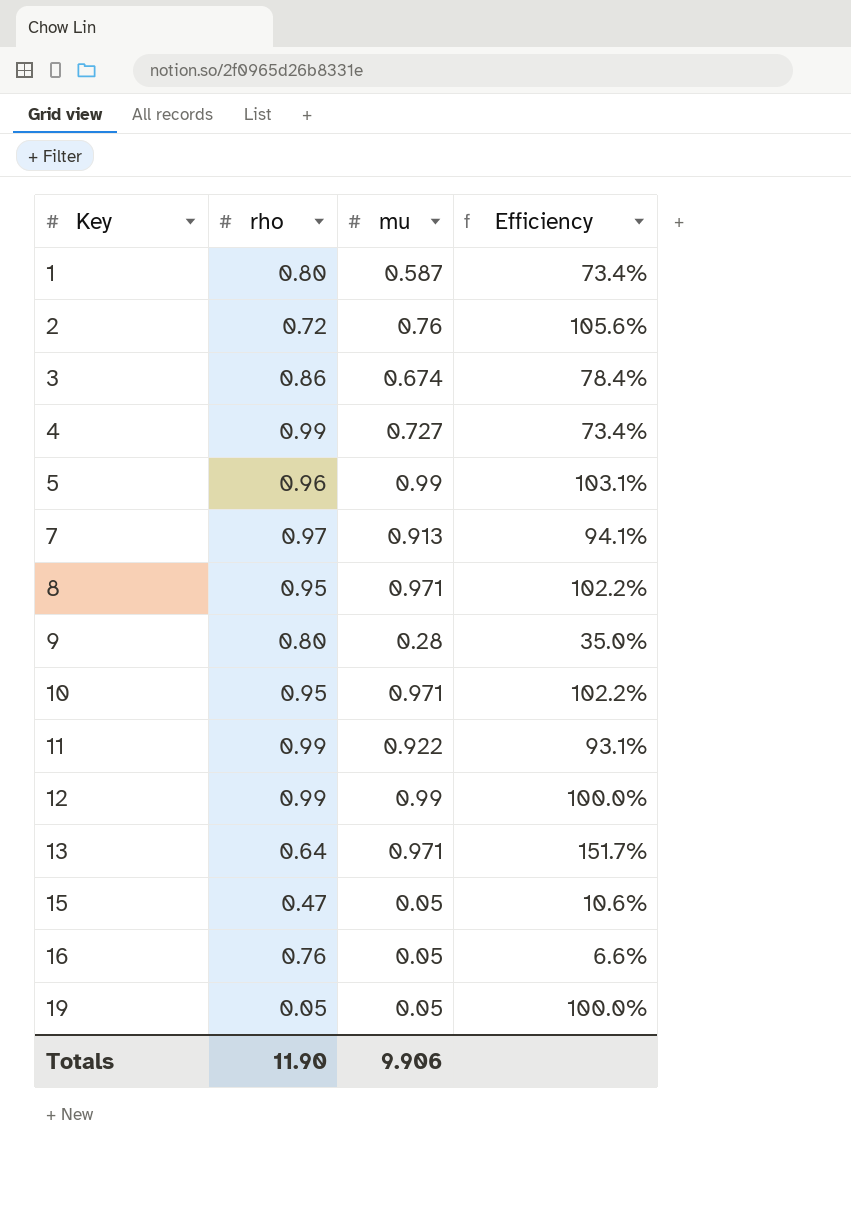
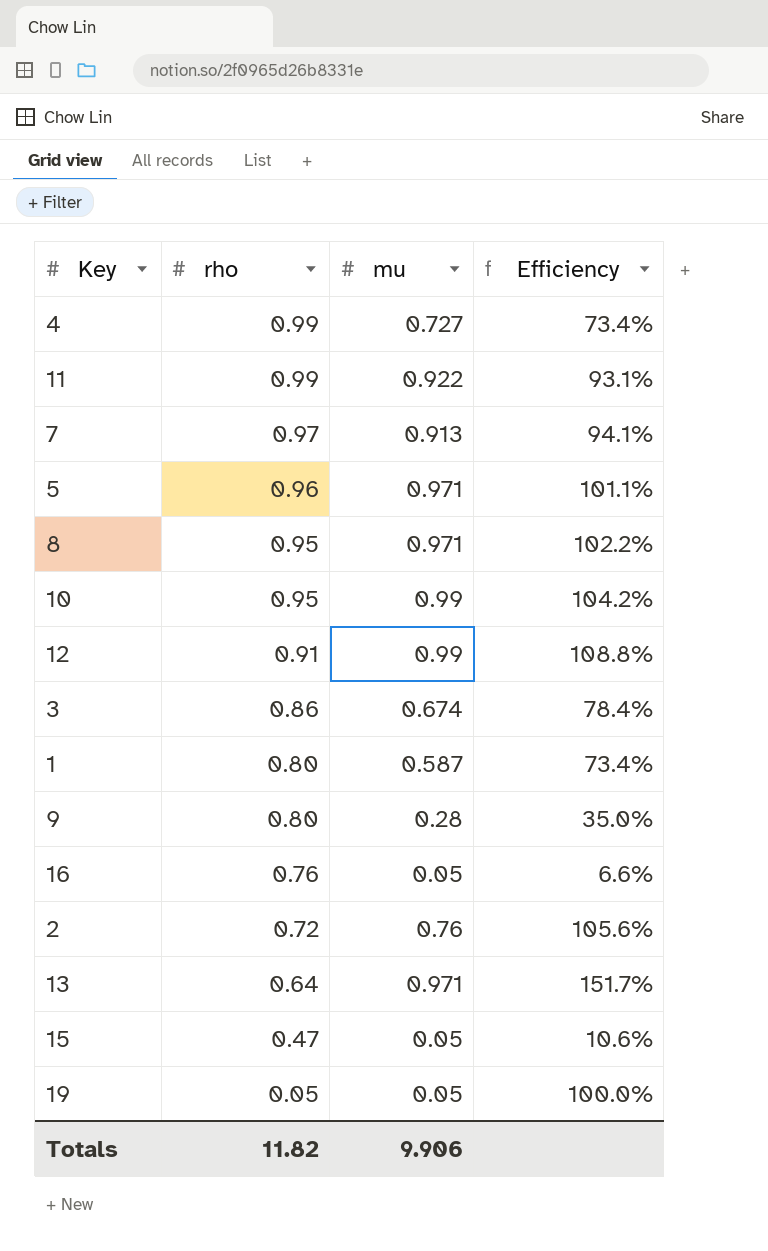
row order: Key ascending -> rho descending
5 | mu: 0.99 -> 0.971
5 | Efficiency: 103.1% -> 101.1%
10 | mu: 0.971 -> 0.99
10 | Efficiency: 102.2% -> 104.2%
12 | rho: 0.99 -> 0.91
12 | Efficiency: 100.0% -> 108.8%
Totals | rho: 11.90 -> 11.82

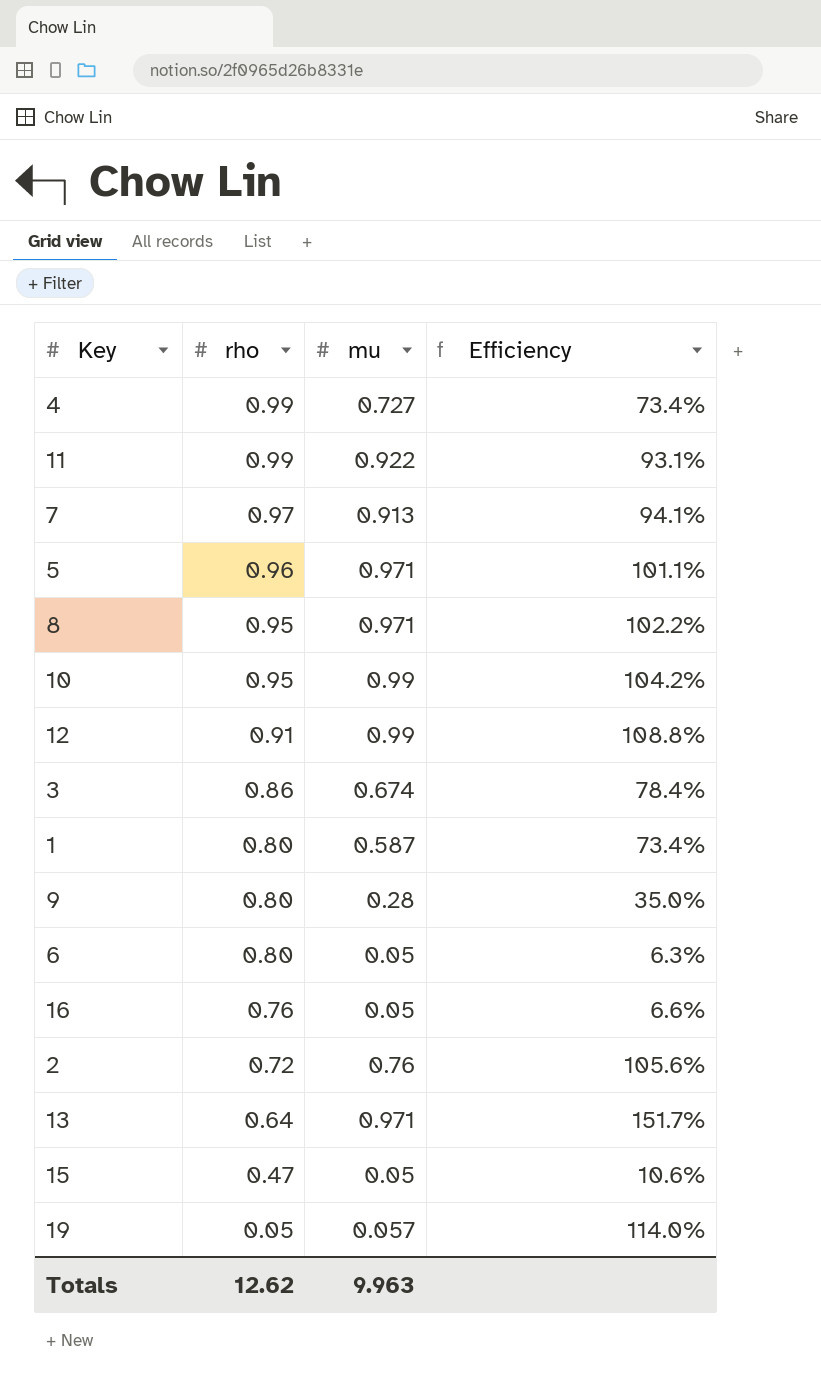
row 6: none -> 0.80 | 0.05 | 6.3%
19 | mu: 0.05 -> 0.057
19 | Efficiency: 100.0% -> 114.0%
Totals | rho: 11.82 -> 12.62
Totals | mu: 9.906 -> 9.963

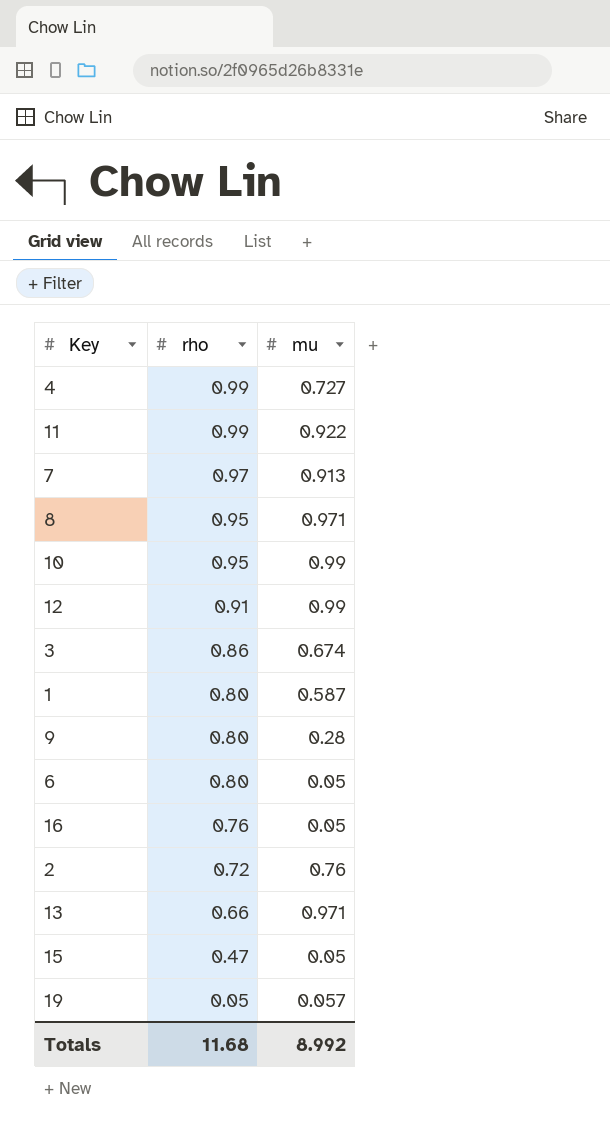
column Efficiency | formula: [mu] / [rho] -> none
row 5: 0.96 | 0.971 | 101.1% -> none
13 | rho: 0.64 -> 0.66
Totals | rho: 12.62 -> 11.68
Totals | mu: 9.963 -> 8.992

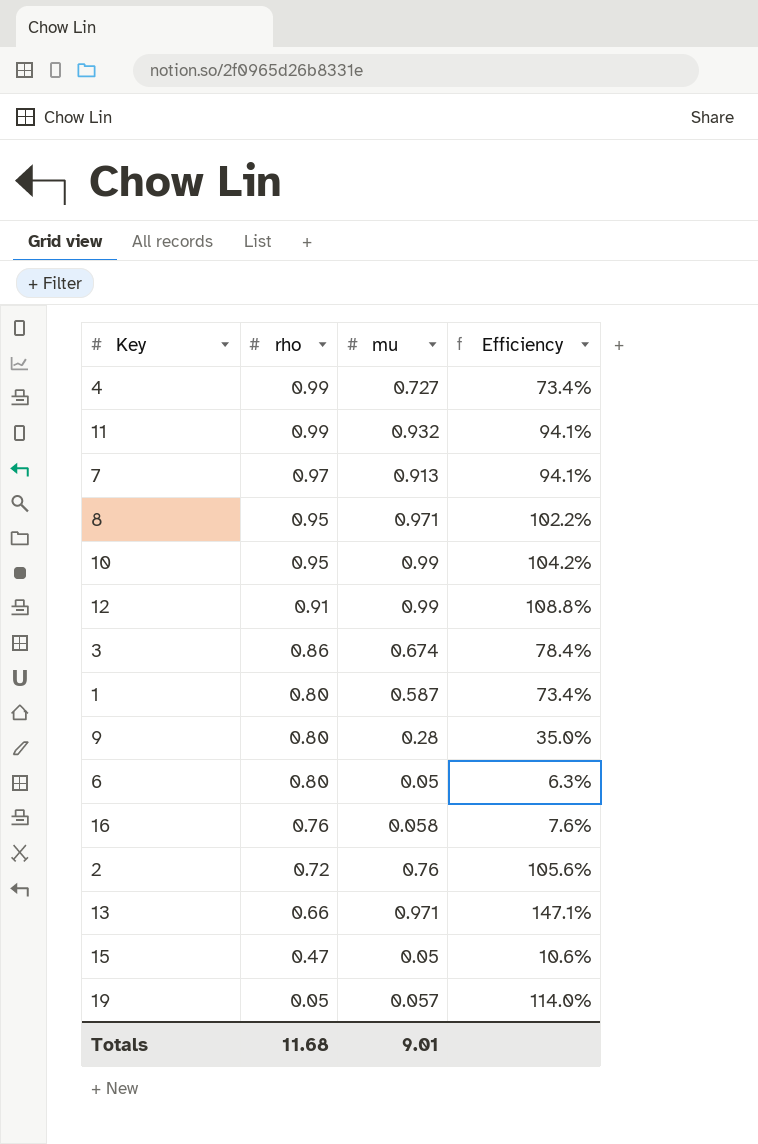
column Efficiency | formula: none -> [mu] / [rho]
11 | mu: 0.922 -> 0.932
16 | mu: 0.05 -> 0.058
Totals | mu: 8.992 -> 9.01

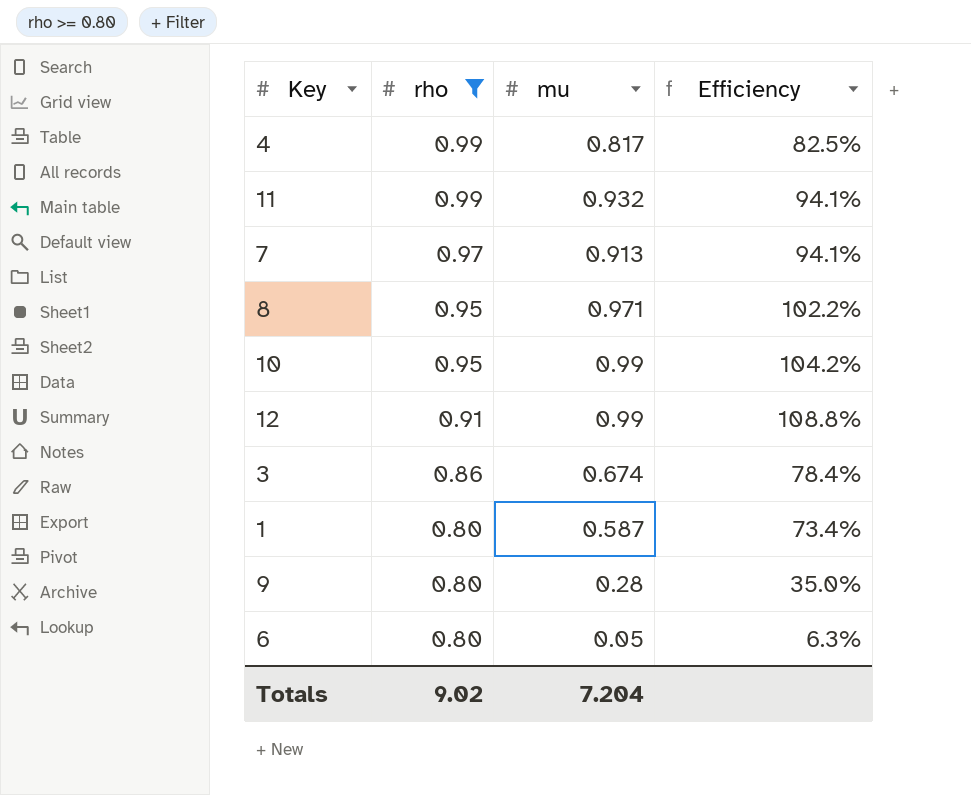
filter: none -> rho >= 0.80
4 | mu: 0.727 -> 0.817
4 | Efficiency: 73.4% -> 82.5%
Totals | rho: 11.68 -> 9.02
Totals | mu: 9.01 -> 7.204

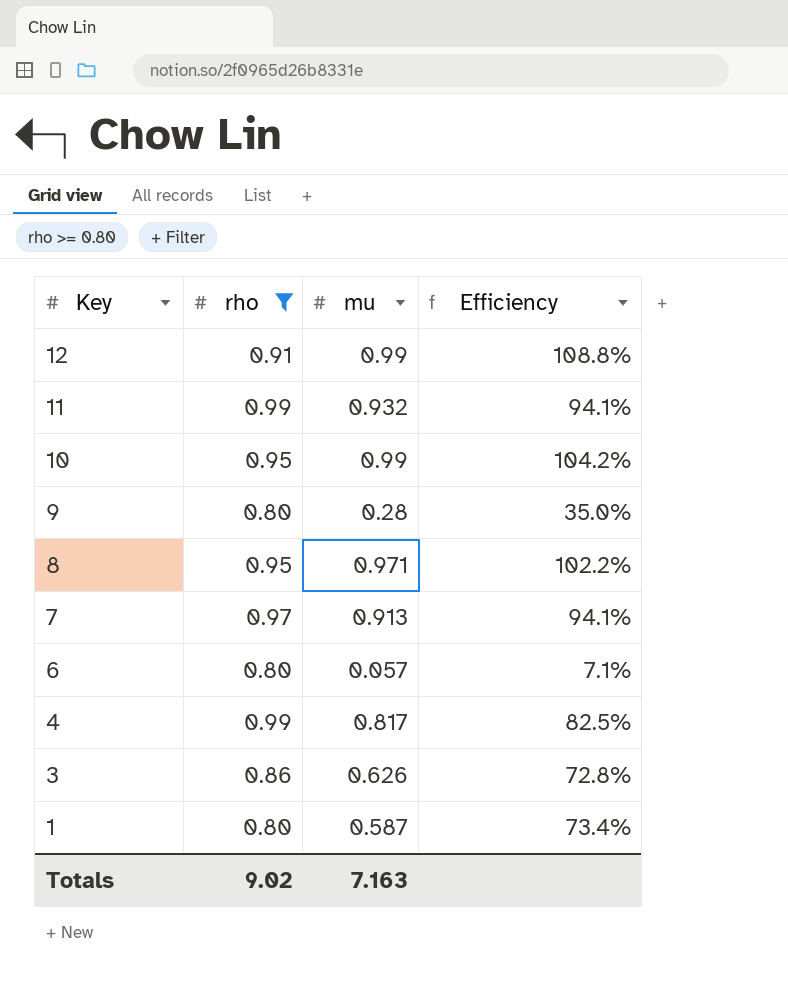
row order: rho descending -> Key descending
6 | mu: 0.05 -> 0.057
6 | Efficiency: 6.3% -> 7.1%
3 | mu: 0.674 -> 0.626
3 | Efficiency: 78.4% -> 72.8%
Totals | mu: 7.204 -> 7.163

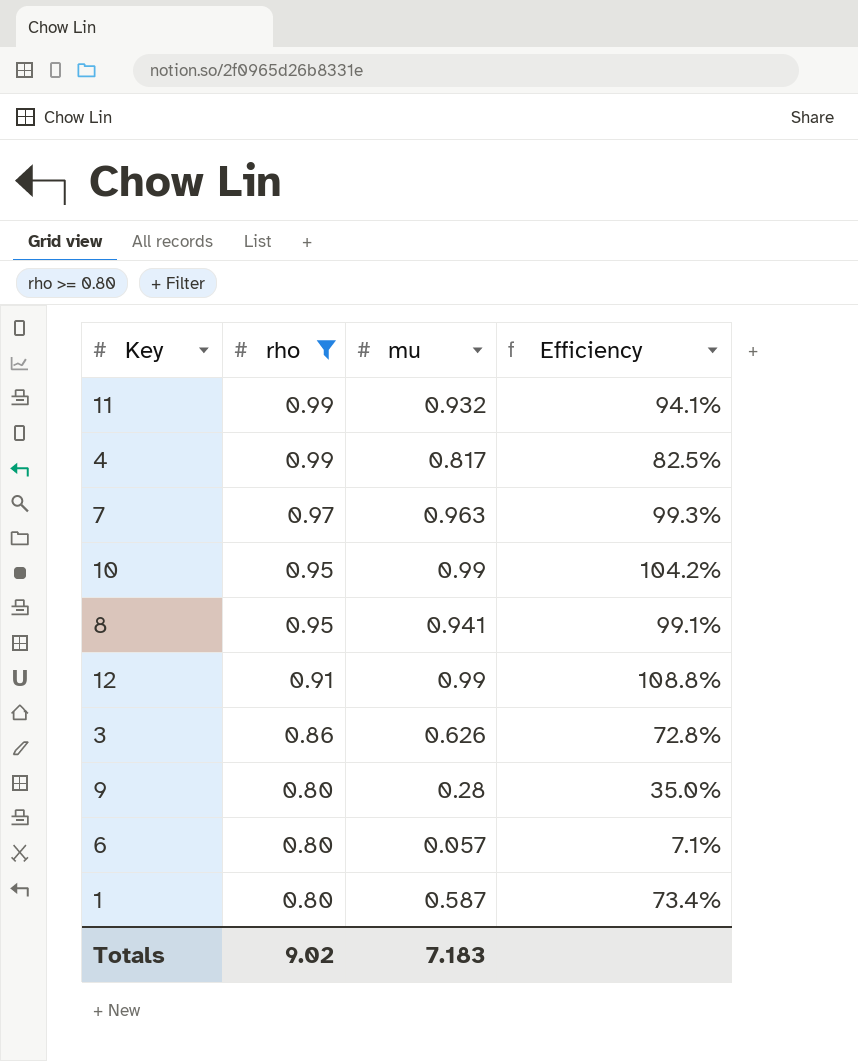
row order: Key descending -> rho descending
7 | mu: 0.913 -> 0.963
7 | Efficiency: 94.1% -> 99.3%
8 | mu: 0.971 -> 0.941
8 | Efficiency: 102.2% -> 99.1%
Totals | mu: 7.163 -> 7.183

